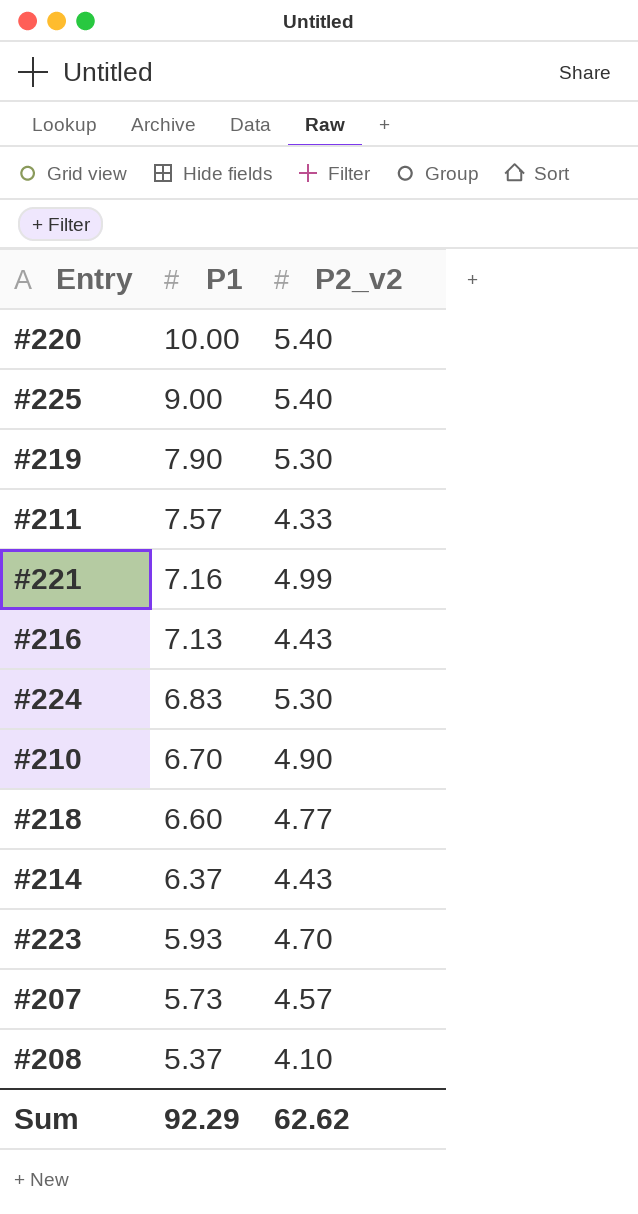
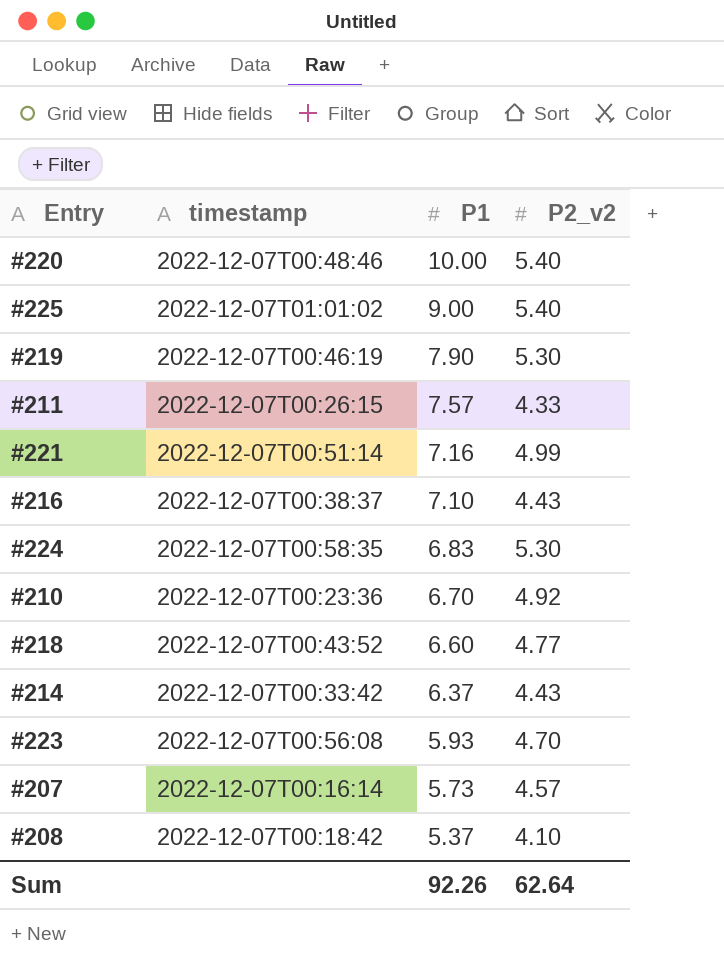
column timestamp | position: none -> 2
#216 | P1: 7.13 -> 7.10
#210 | P2_v2: 4.90 -> 4.92
Sum | P1: 92.29 -> 92.26
Sum | P2_v2: 62.62 -> 62.64

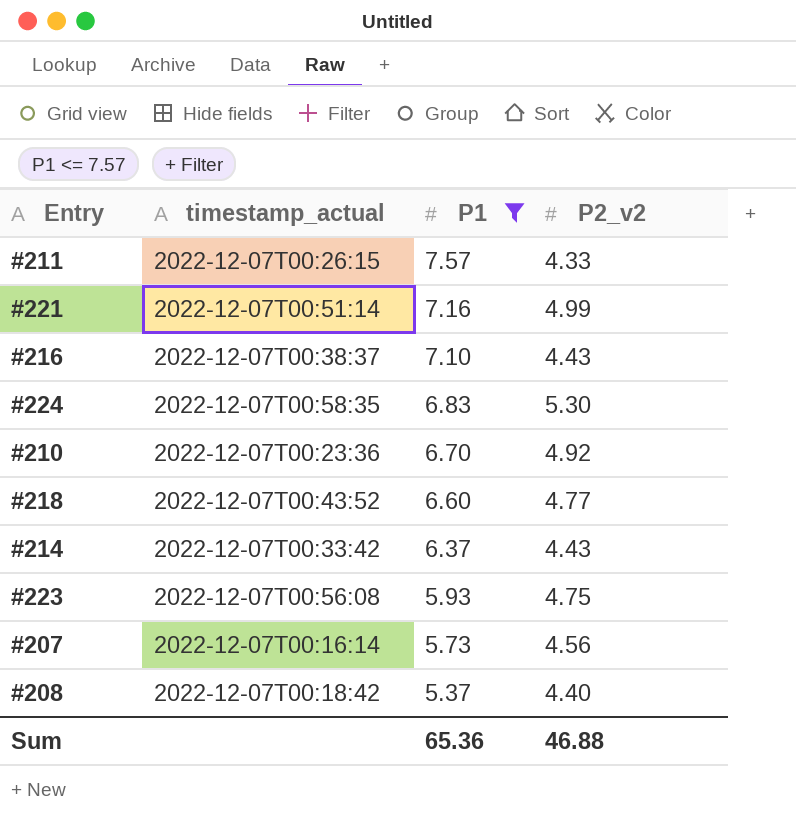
filter: none -> P1 <= 7.57
column name: timestamp -> timestamp_actual
#223 | P2_v2: 4.70 -> 4.75
#207 | P2_v2: 4.57 -> 4.56
#208 | P2_v2: 4.10 -> 4.40
Sum | P1: 92.26 -> 65.36
Sum | P2_v2: 62.64 -> 46.88

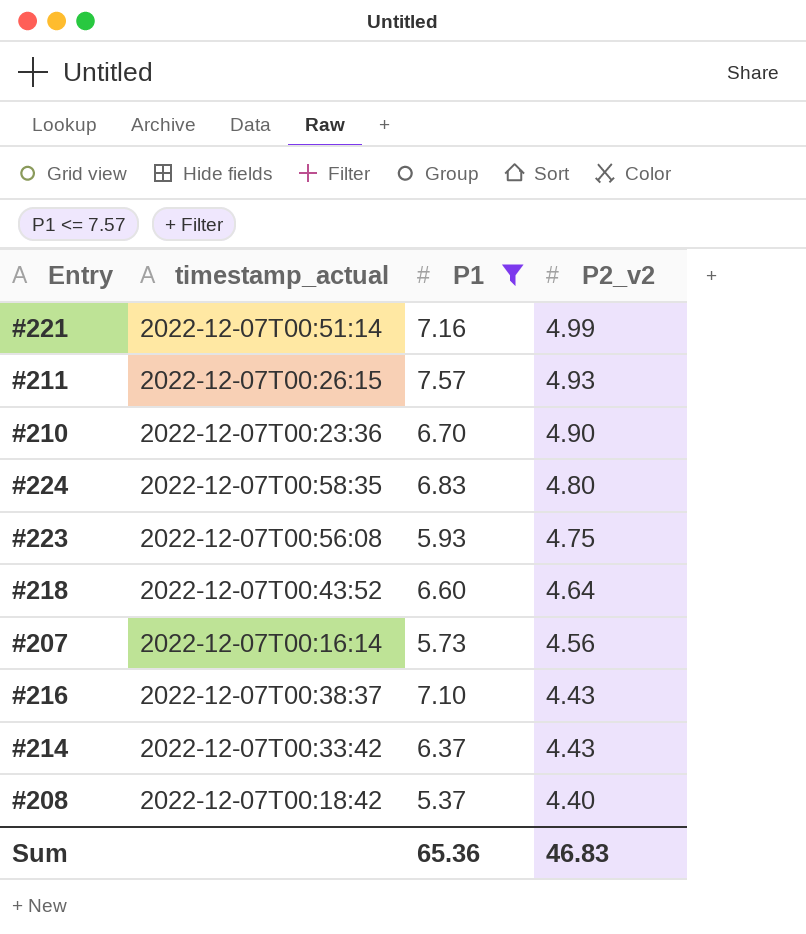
row order: P1 descending -> P2_v2 descending
#211 | P2_v2: 4.33 -> 4.93
#210 | P2_v2: 4.92 -> 4.90
#224 | P2_v2: 5.30 -> 4.80
#218 | P2_v2: 4.77 -> 4.64
Sum | P2_v2: 46.88 -> 46.83

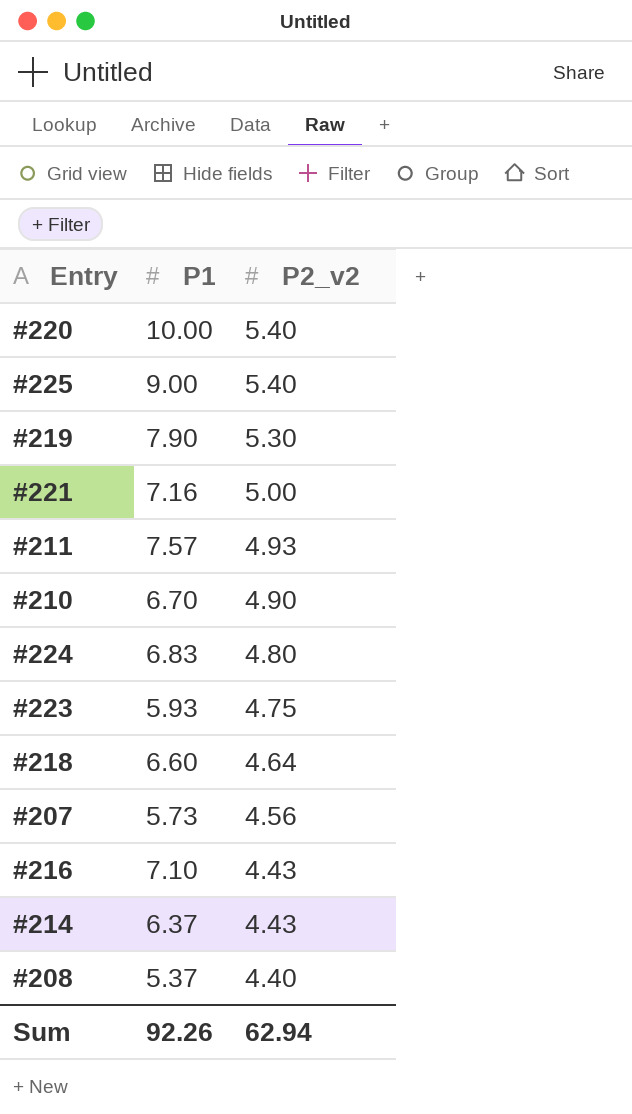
filter: P1 <= 7.57 -> none
column timestamp_actual | position: 2 -> none
#221 | P2_v2: 4.99 -> 5.00
Sum | P1: 65.36 -> 92.26
Sum | P2_v2: 46.83 -> 62.94

